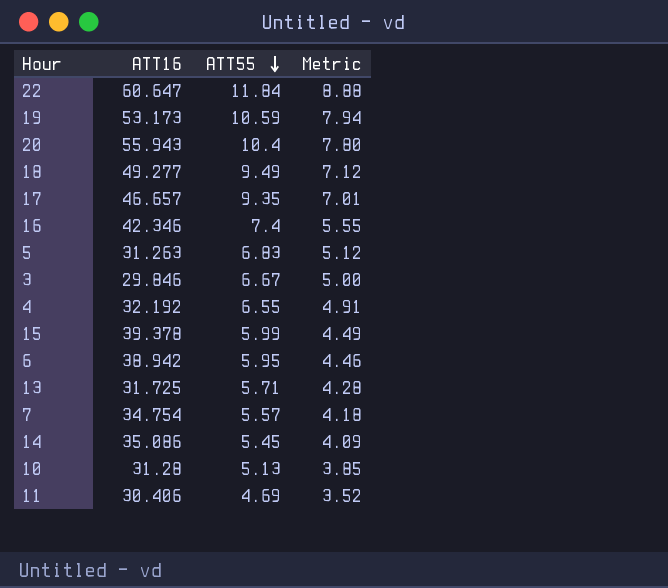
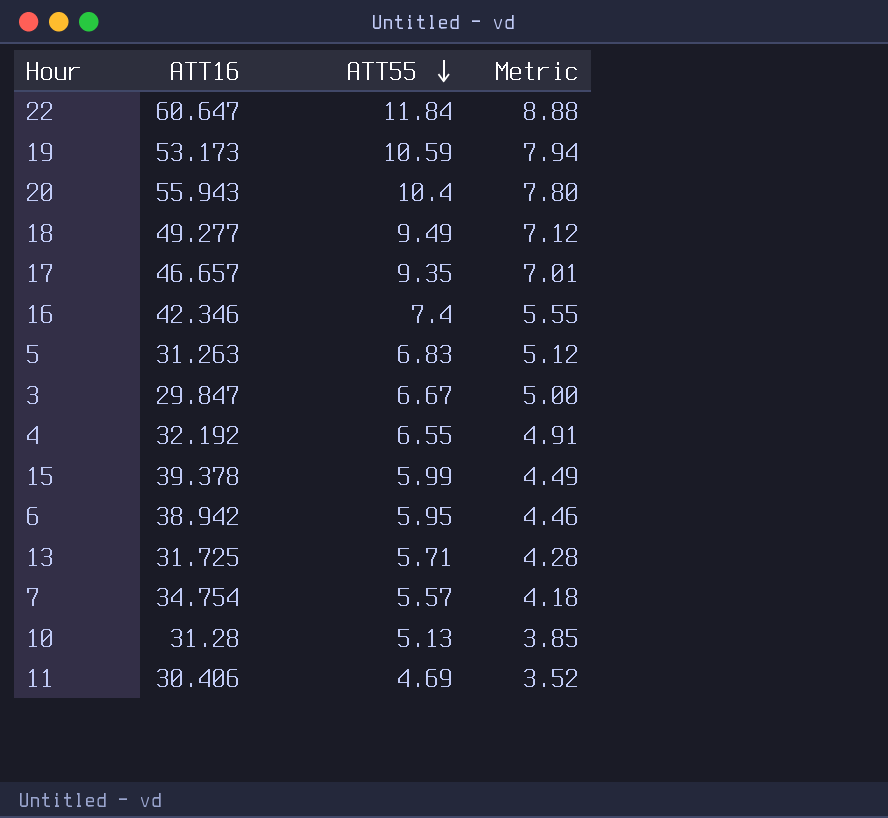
row 14: 35.086 | 5.45 | 4.09 -> none
3 | ATT16: 29.846 -> 29.847

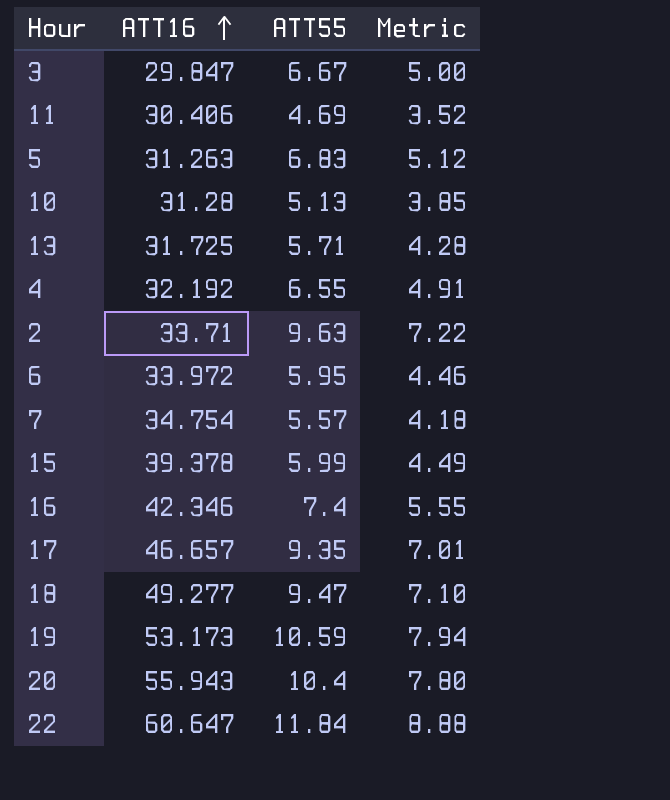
row order: ATT55 descending -> ATT16 ascending
row 2: none -> 33.71 | 9.63 | 7.22
6 | ATT16: 38.942 -> 33.972
18 | ATT55: 9.49 -> 9.47
18 | Metric: 7.12 -> 7.10

